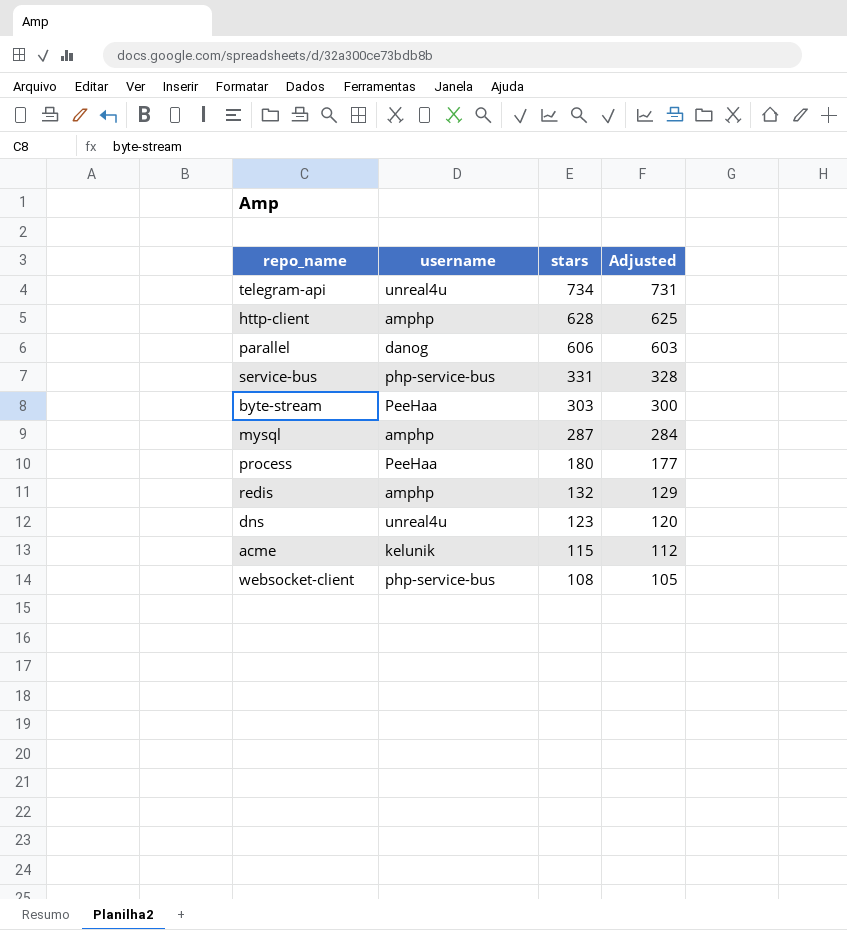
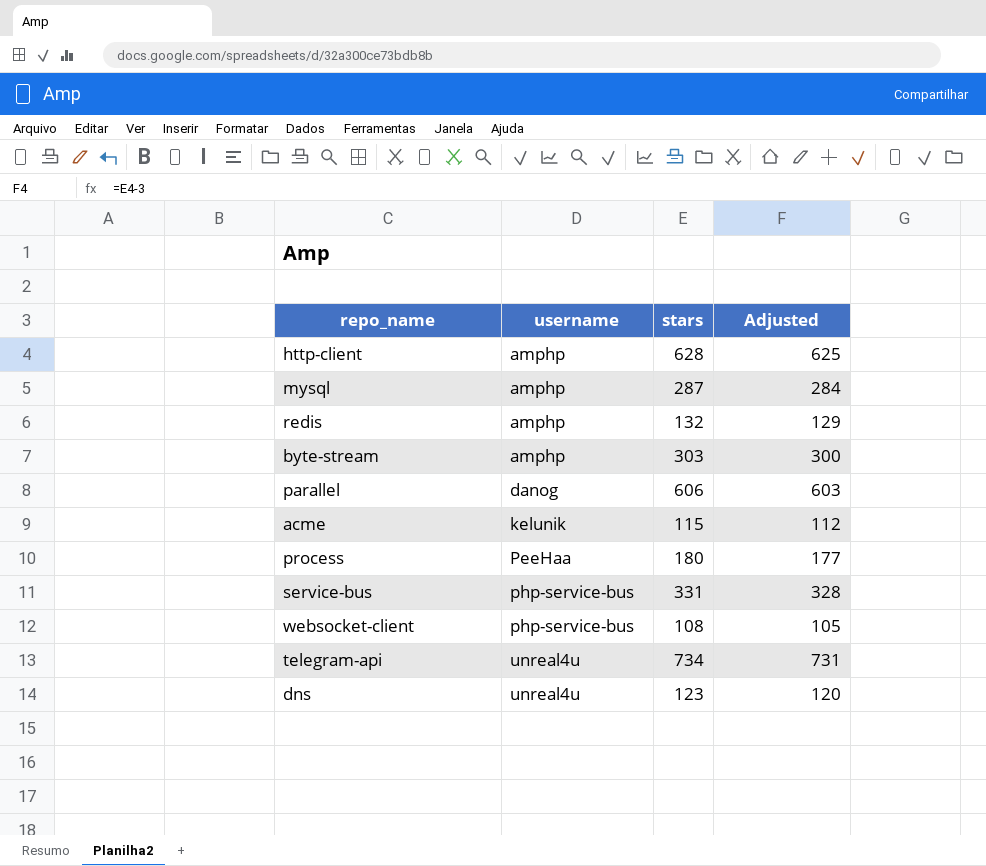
row order: stars descending -> username ascending
byte-stream | username: PeeHaa -> amphp

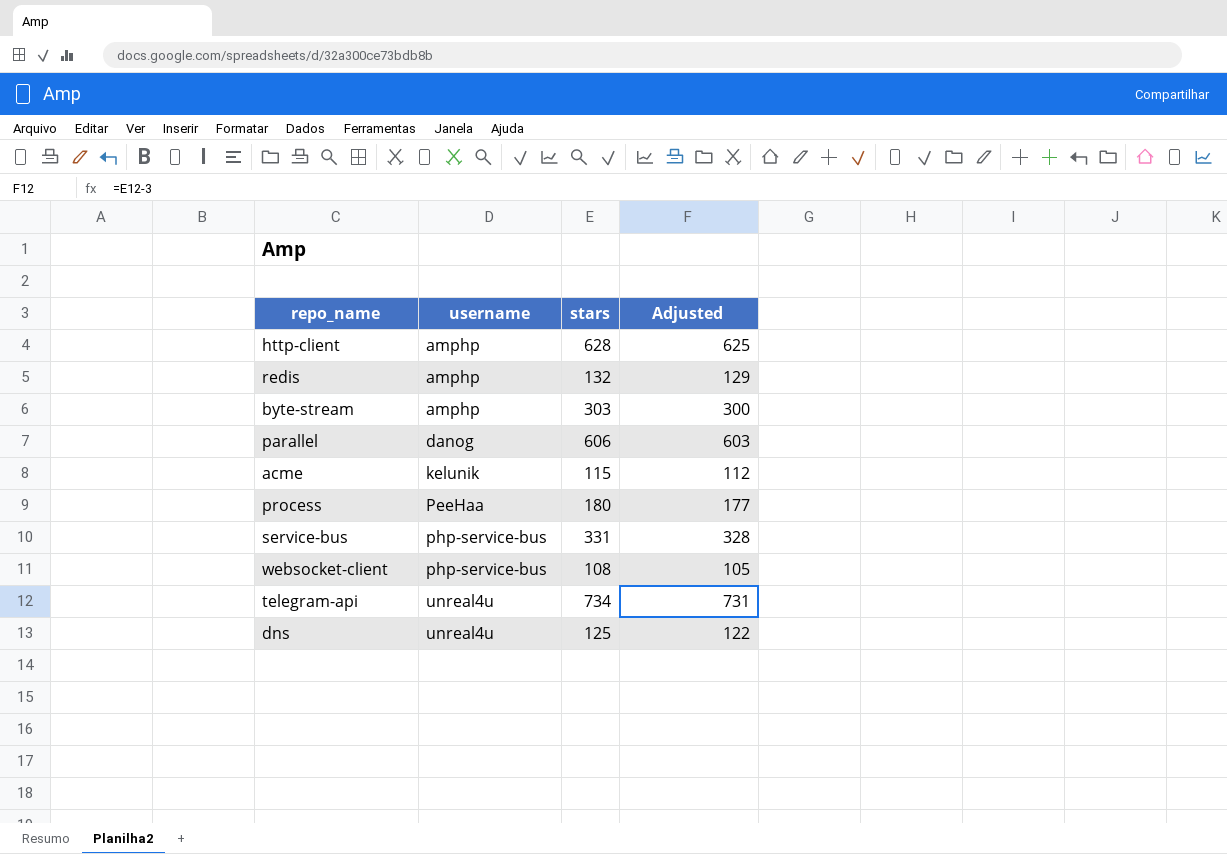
row mysql: amphp | 287 | 284 -> none
dns | stars: 123 -> 125
dns | Adjusted: 120 -> 122

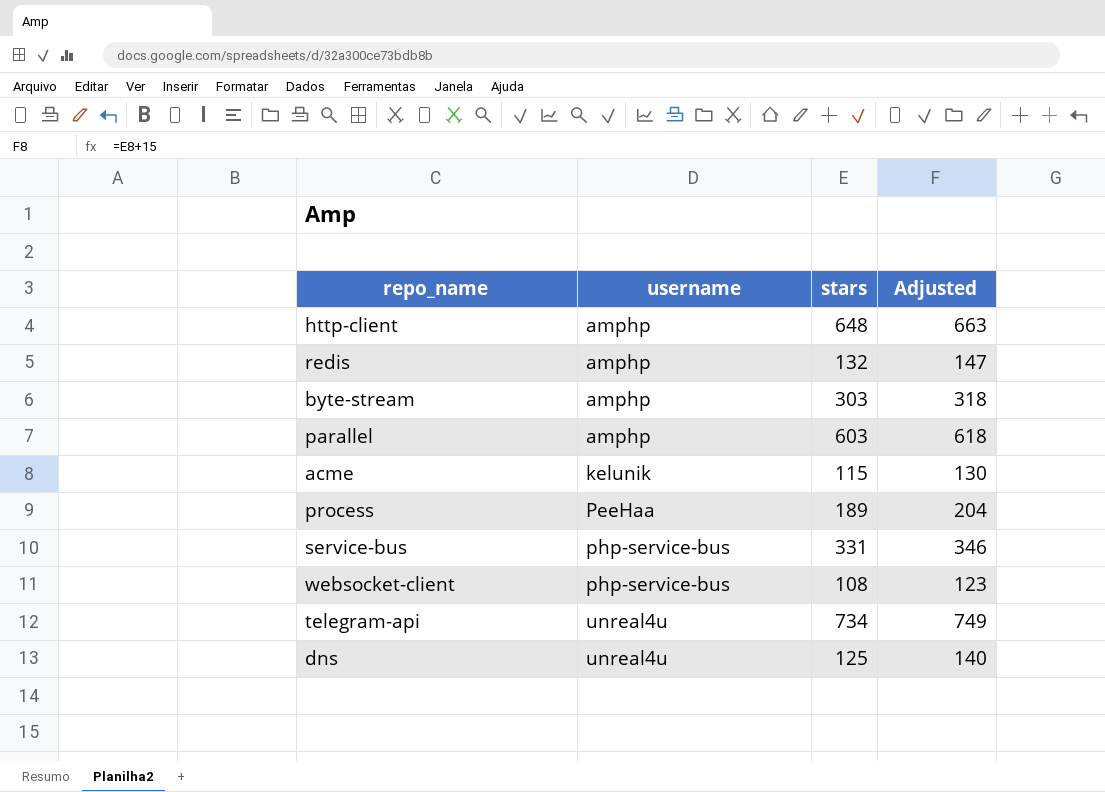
column Adjusted | formula: [stars] - 3 -> [stars] + 15
http-client | stars: 628 -> 648
parallel | username: danog -> amphp
parallel | stars: 606 -> 603
process | stars: 180 -> 189

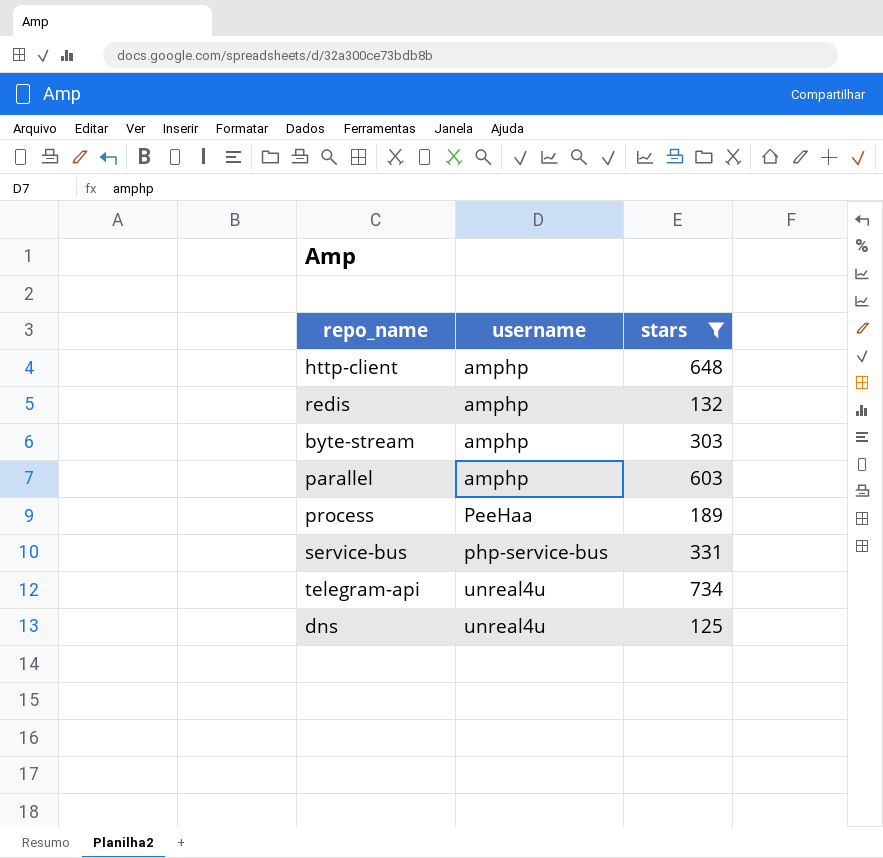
filter: none -> stars >= 125
column Adjusted | formula: [stars] + 15 -> none

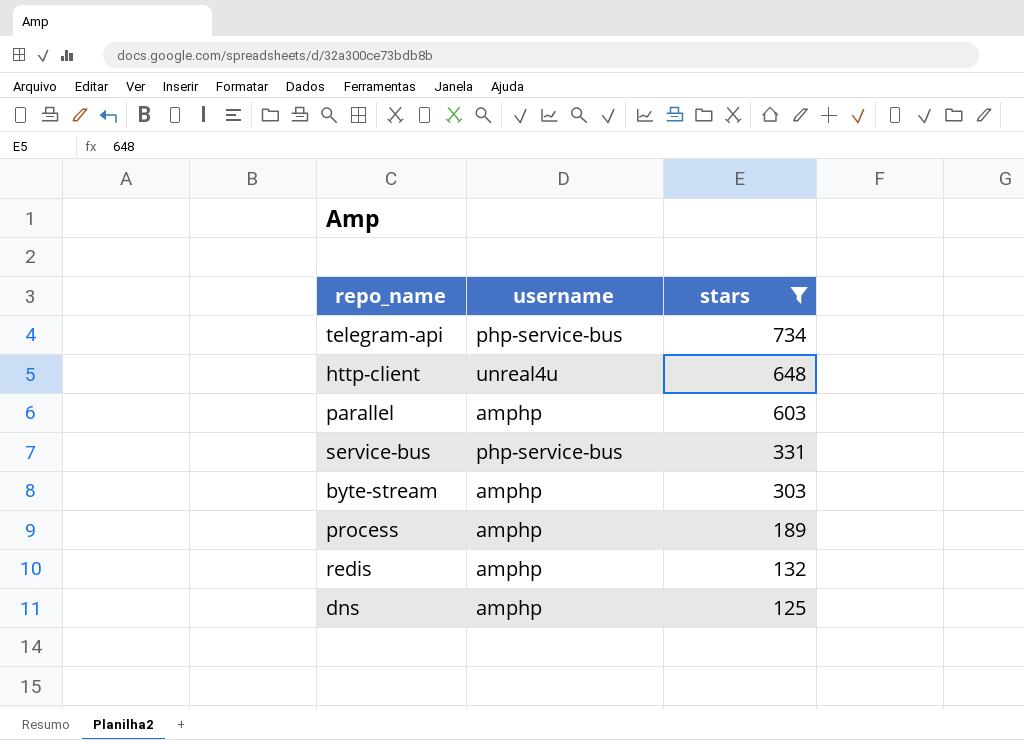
row order: username ascending -> stars descending
telegram-api | username: unreal4u -> php-service-bus
http-client | username: amphp -> unreal4u
process | username: PeeHaa -> amphp
dns | username: unreal4u -> amphp

